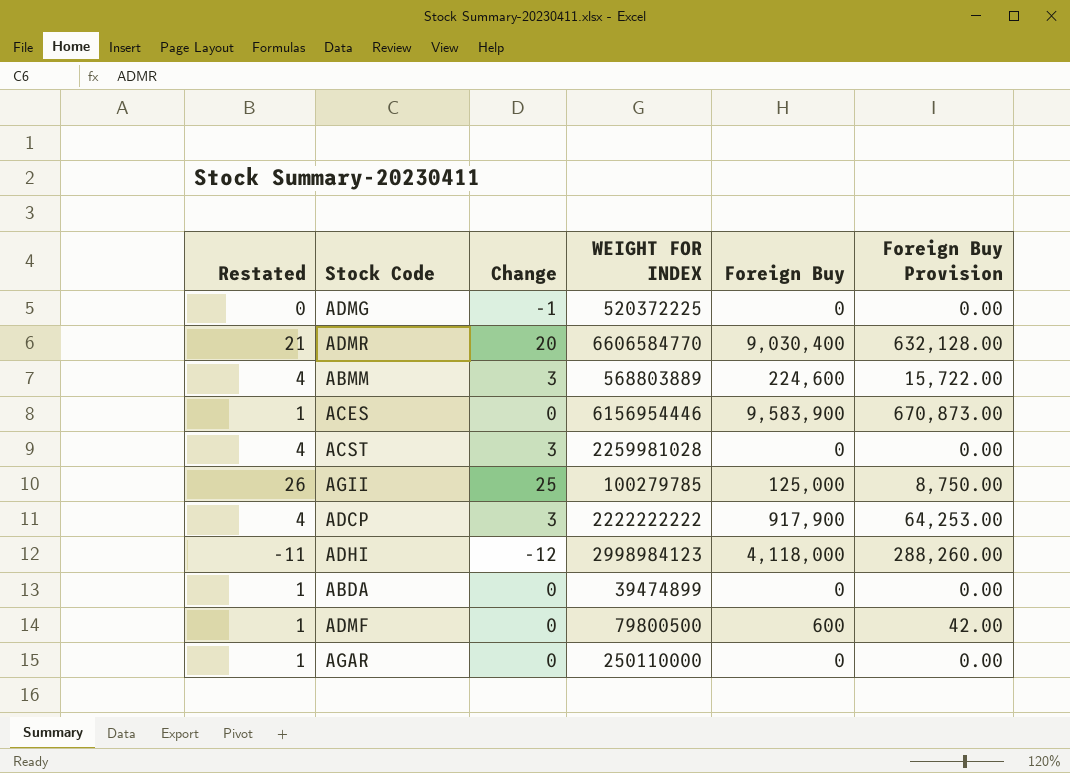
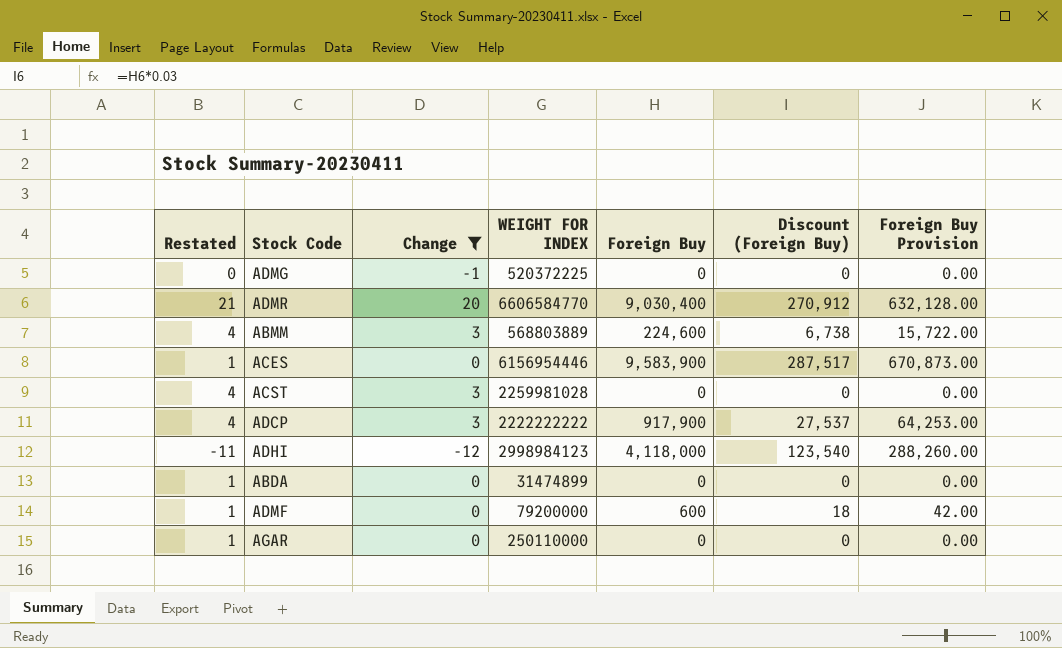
filter: none -> Change != 25
column Discount (Foreign Buy) | formula: none -> [Foreign Buy] * 0.03
ABDA | WEIGHT FOR INDEX: 39474899 -> 31474899
ADMF | WEIGHT FOR INDEX: 79800500 -> 79200000

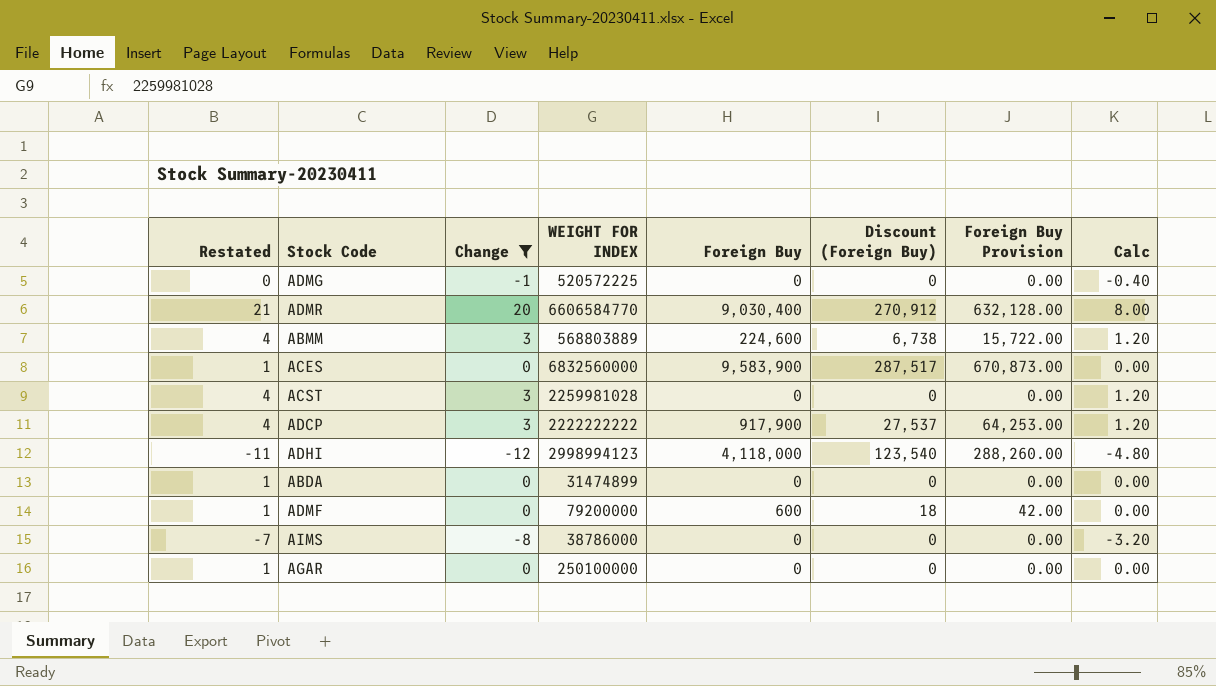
column Calc | formula: none -> [Change] * 0.4
ADMG | WEIGHT FOR INDEX: 520372225 -> 520572225
ACES | WEIGHT FOR INDEX: 6156954446 -> 6832560000
ADHI | WEIGHT FOR INDEX: 2998984123 -> 2998994123
row AIMS: none -> -7 | -8 | 38786000 | 0 | 0 | 0.00 | -3.20
AGAR | WEIGHT FOR INDEX: 250110000 -> 250100000

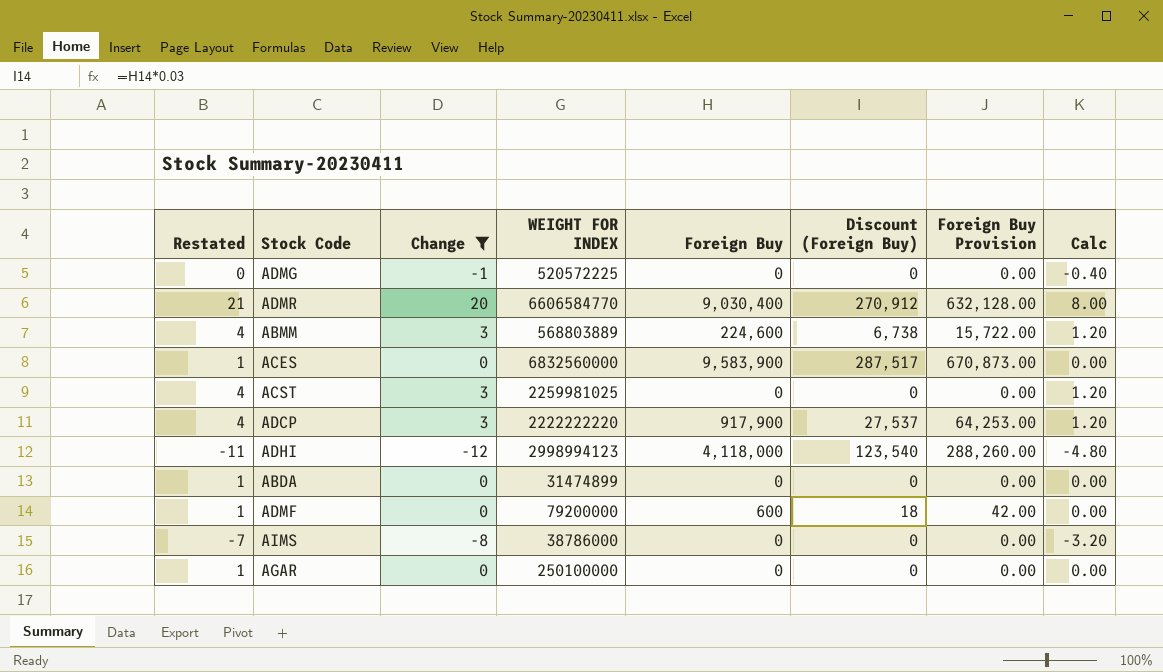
ACST | WEIGHT FOR INDEX: 2259981028 -> 2259981025
ADCP | WEIGHT FOR INDEX: 2222222222 -> 2222222220

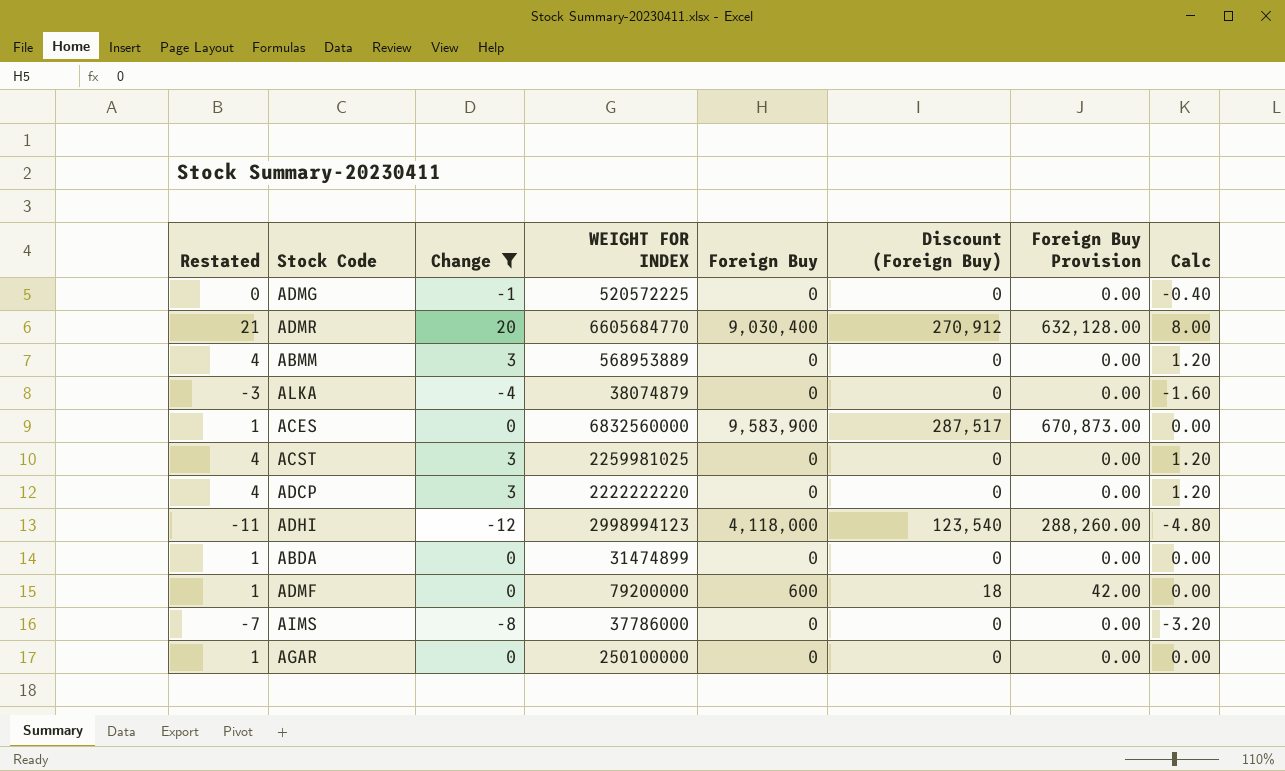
ADMR | WEIGHT FOR INDEX: 6606584770 -> 6605684770
ABMM | WEIGHT FOR INDEX: 568803889 -> 568953889
ABMM | Foreign Buy: 224,600 -> 0
ABMM | Discount (Foreign Buy): 6,738 -> 0
ABMM | Foreign Buy Provision: 15,722.00 -> 0.00
row ALKA: none -> -3 | -4 | 38074879 | 0 | 0 | 0.00 | -1.60
ADCP | Foreign Buy: 917,900 -> 0
ADCP | Discount (Foreign Buy): 27,537 -> 0
ADCP | Foreign Buy Provision: 64,253.00 -> 0.00
AIMS | WEIGHT FOR INDEX: 38786000 -> 37786000

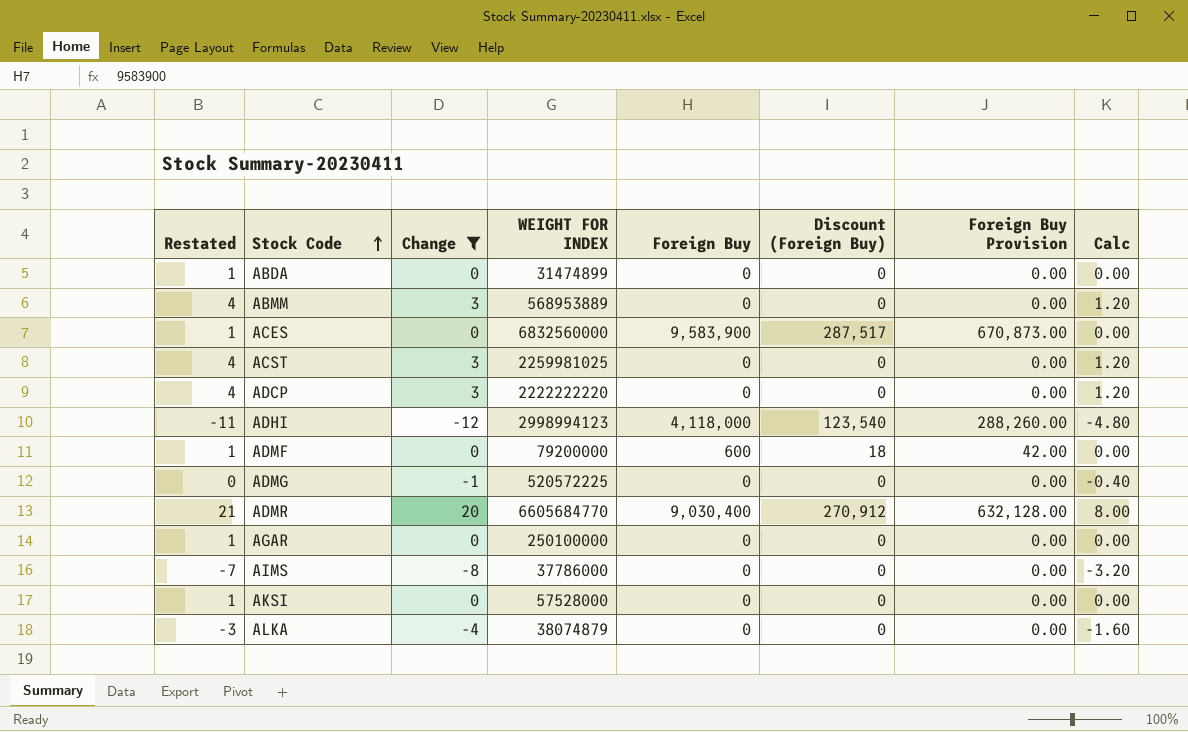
row order: none -> Stock Code ascending
row AKSI: none -> 1 | 0 | 57528000 | 0 | 0 | 0.00 | 0.00

